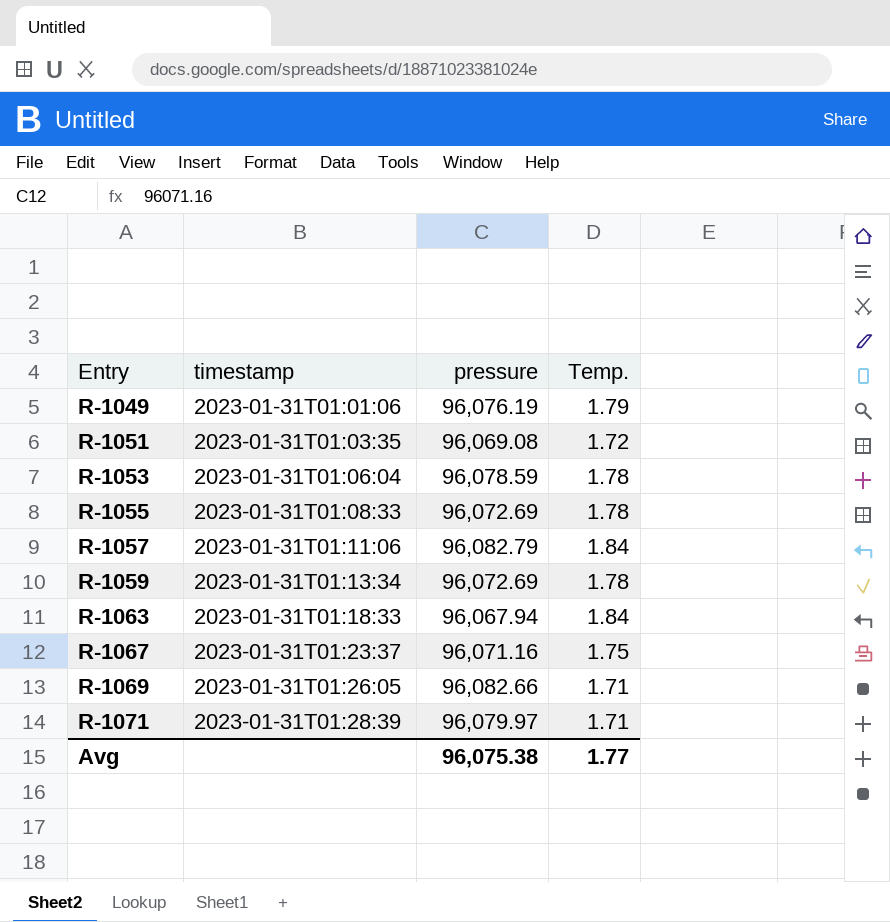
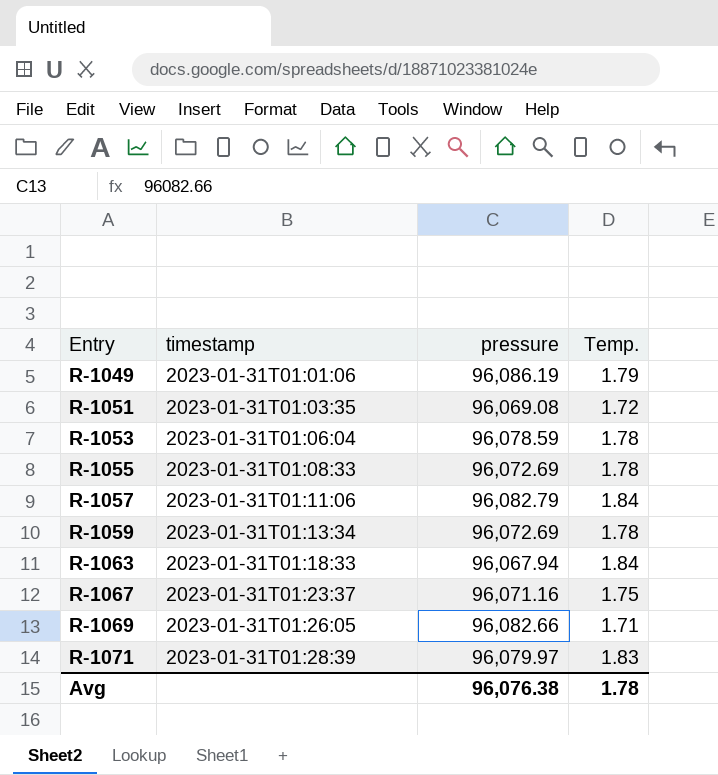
R-1049 | pressure: 96,076.19 -> 96,086.19
R-1071 | Temp.: 1.71 -> 1.83
Avg | pressure: 96,075.38 -> 96,076.38
Avg | Temp.: 1.77 -> 1.78

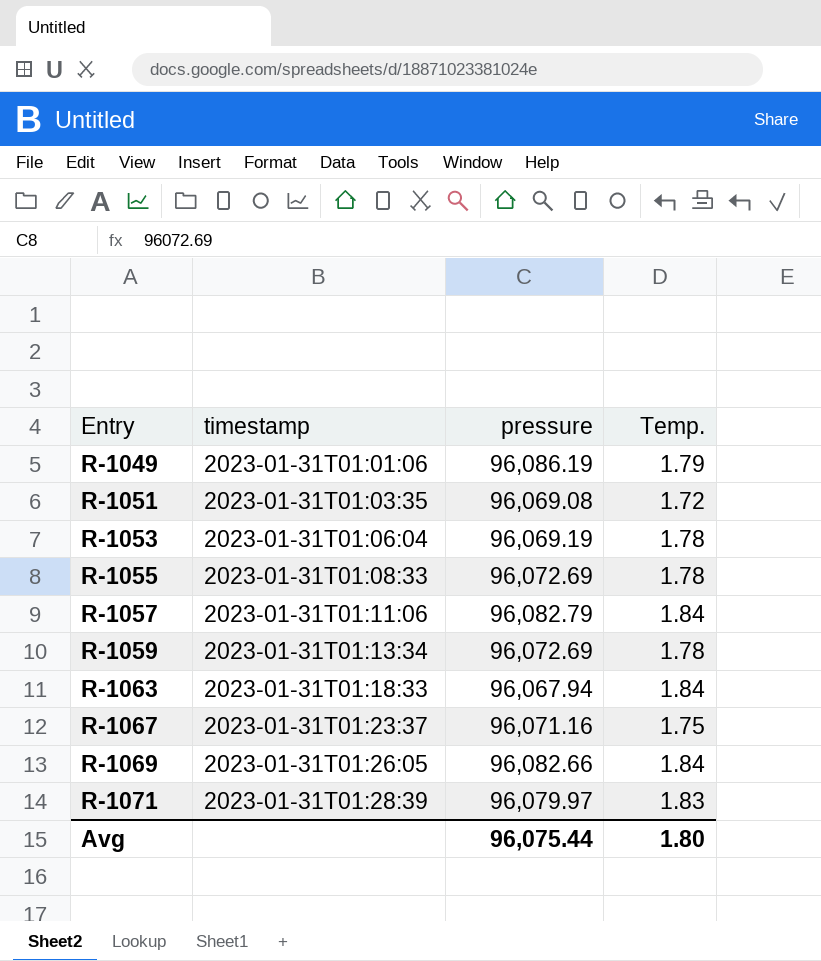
R-1053 | pressure: 96,078.59 -> 96,069.19
R-1069 | Temp.: 1.71 -> 1.84
Avg | pressure: 96,076.38 -> 96,075.44
Avg | Temp.: 1.78 -> 1.80

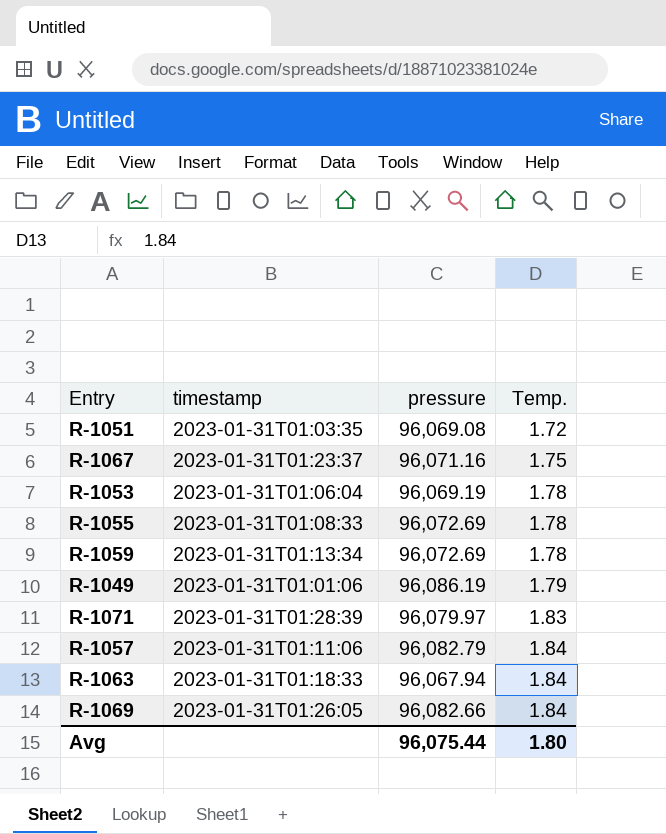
row order: Entry ascending -> Temp. ascending

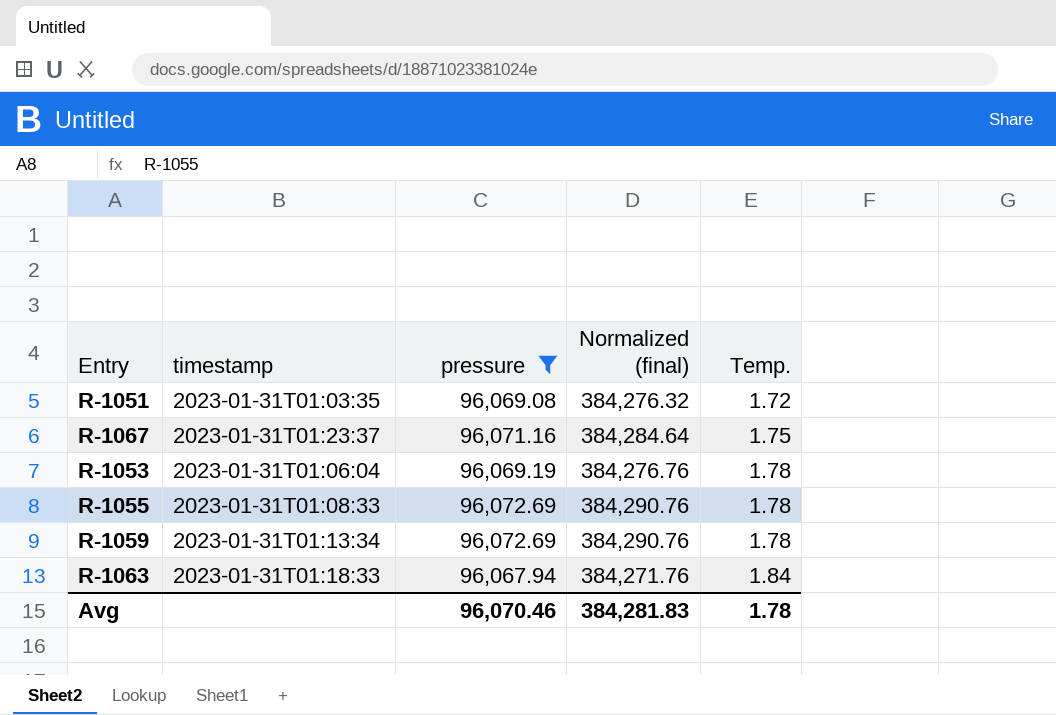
filter: none -> pressure <= 96,072.69
column Normalized (final) | formula: none -> [pressure] * 4
Avg | pressure: 96,075.44 -> 96,070.46
Avg | Temp.: 1.80 -> 1.78

